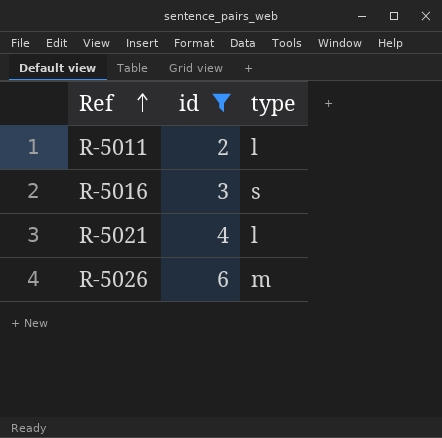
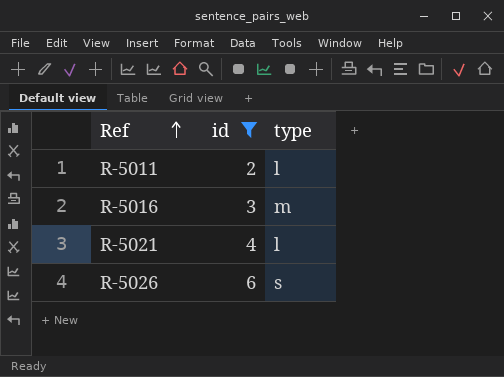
R-5016 | type: s -> m
R-5026 | type: m -> s

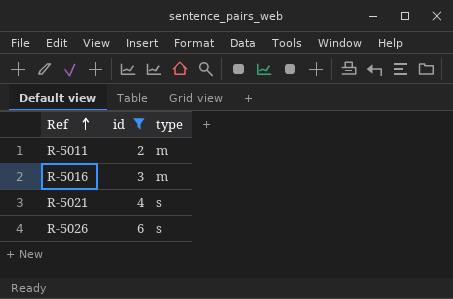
R-5011 | type: l -> m
R-5021 | type: l -> s

